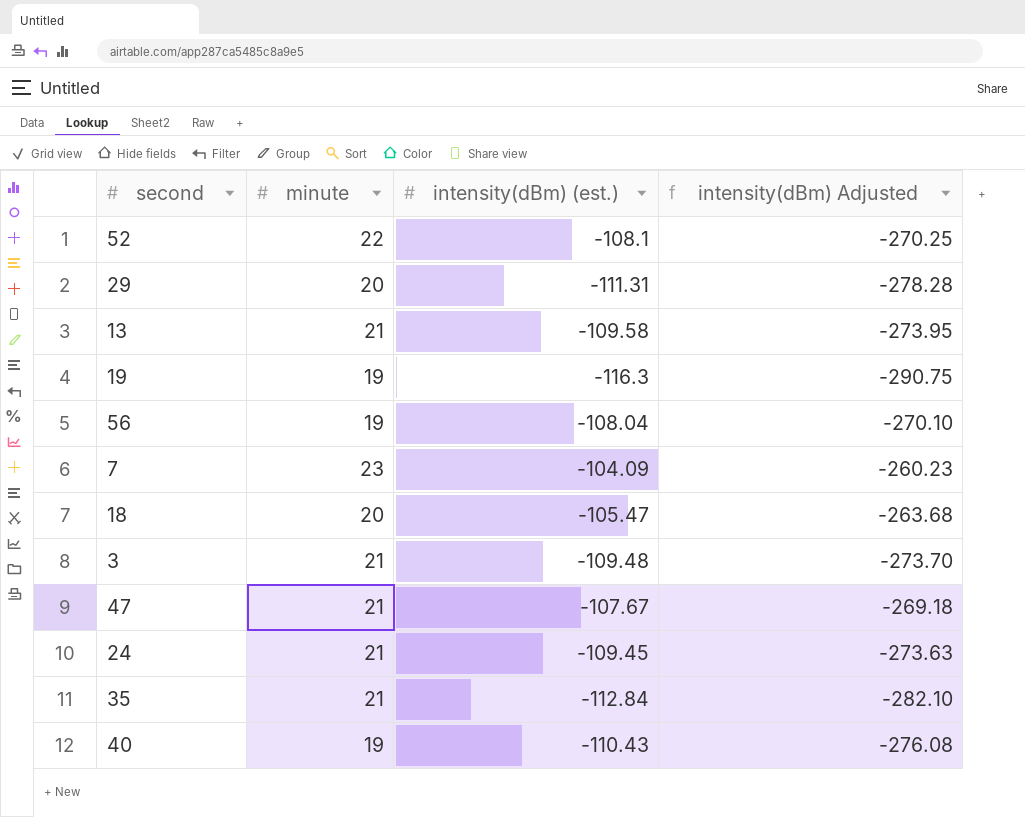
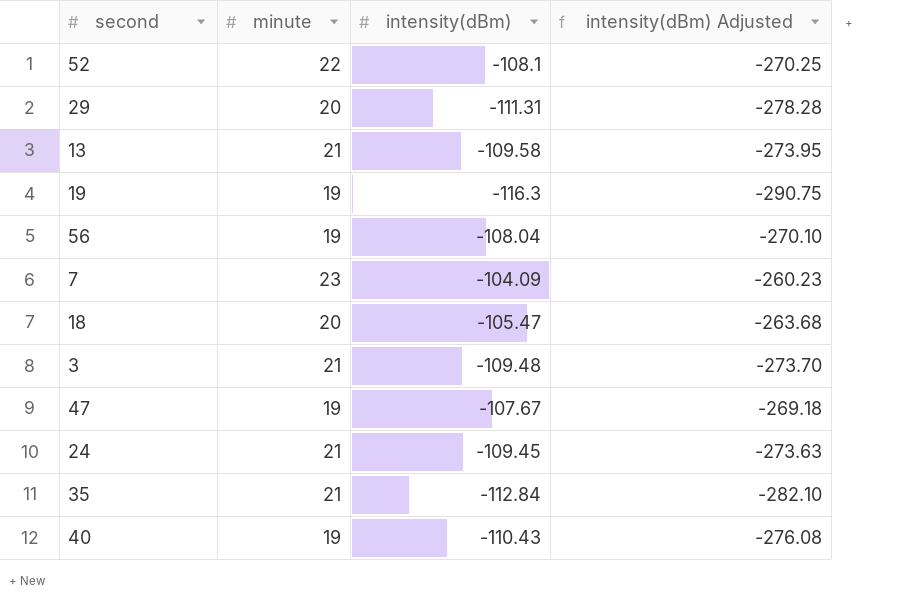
column name: intensity(dBm) (est.) -> intensity(dBm)
47 | minute: 21 -> 19

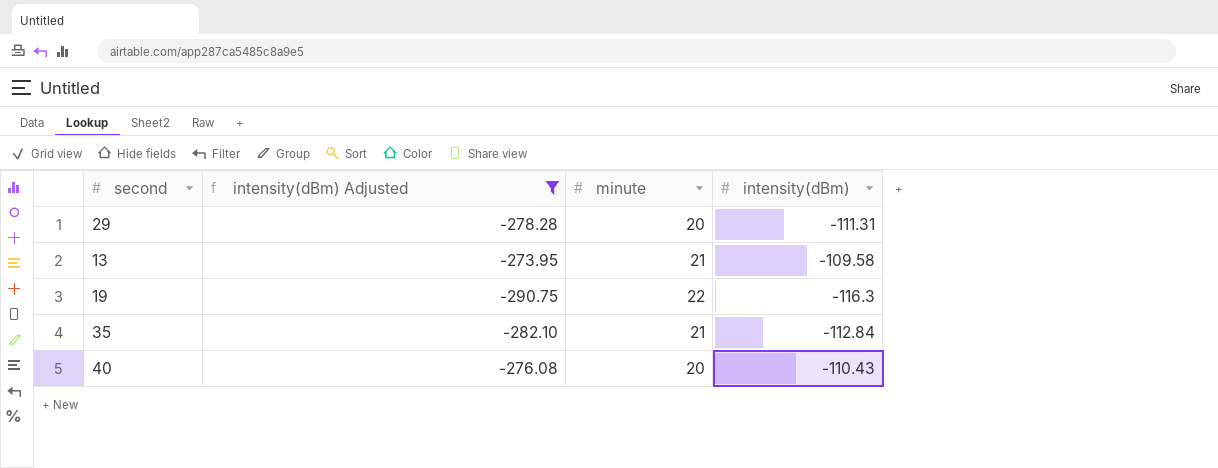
filter: none -> intensity(dBm) Adjusted <= -273.95
column intensity(dBm) Adjusted | position: 4 -> 2
19 | minute: 19 -> 22
40 | minute: 19 -> 20

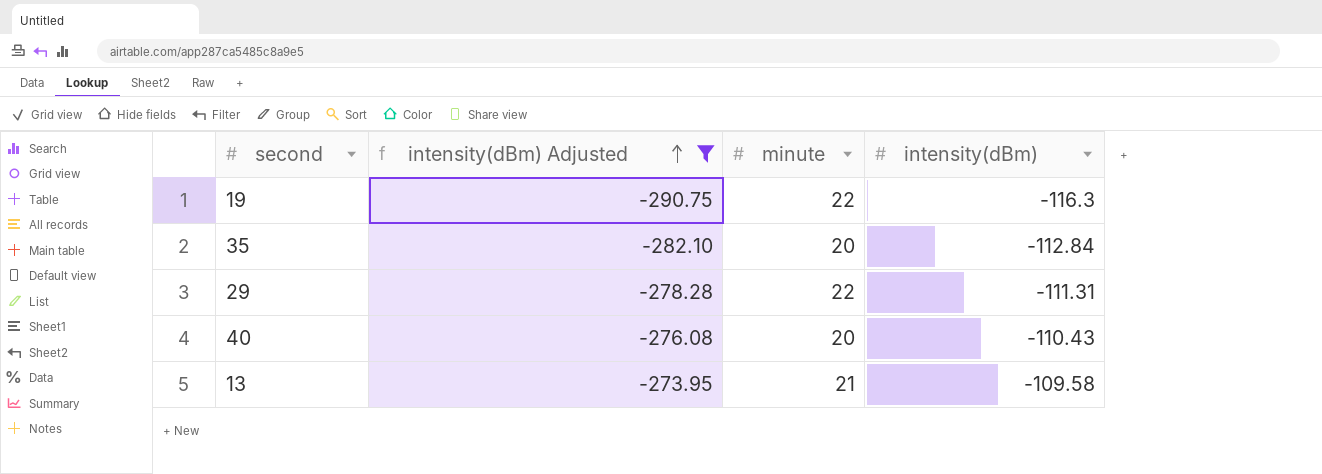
row order: none -> intensity(dBm) Adjusted ascending
35 | minute: 21 -> 20
29 | minute: 20 -> 22

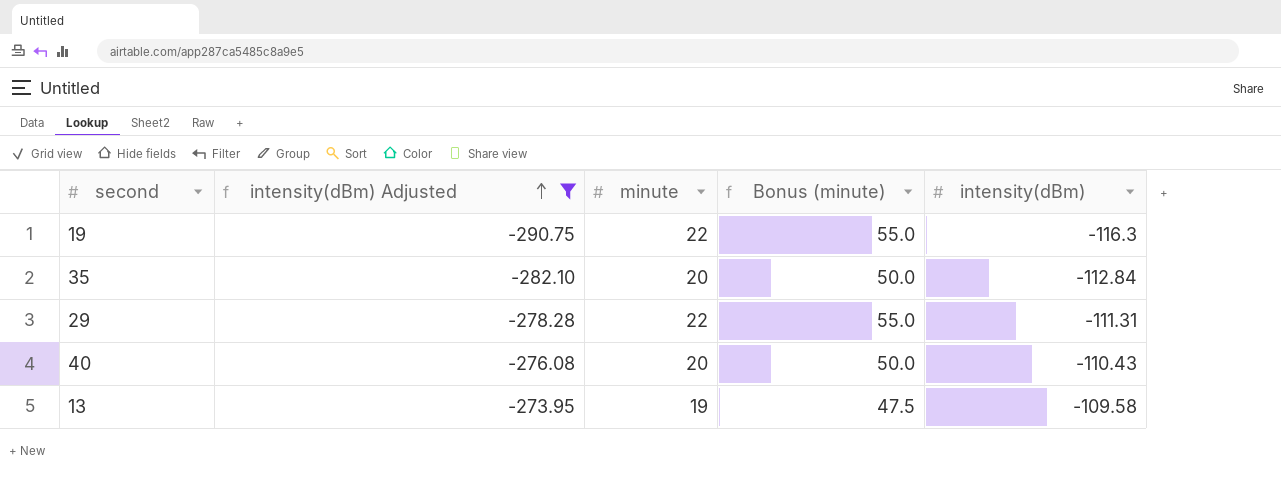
column Bonus (minute) | formula: none -> [minute] * 2.5
13 | minute: 21 -> 19

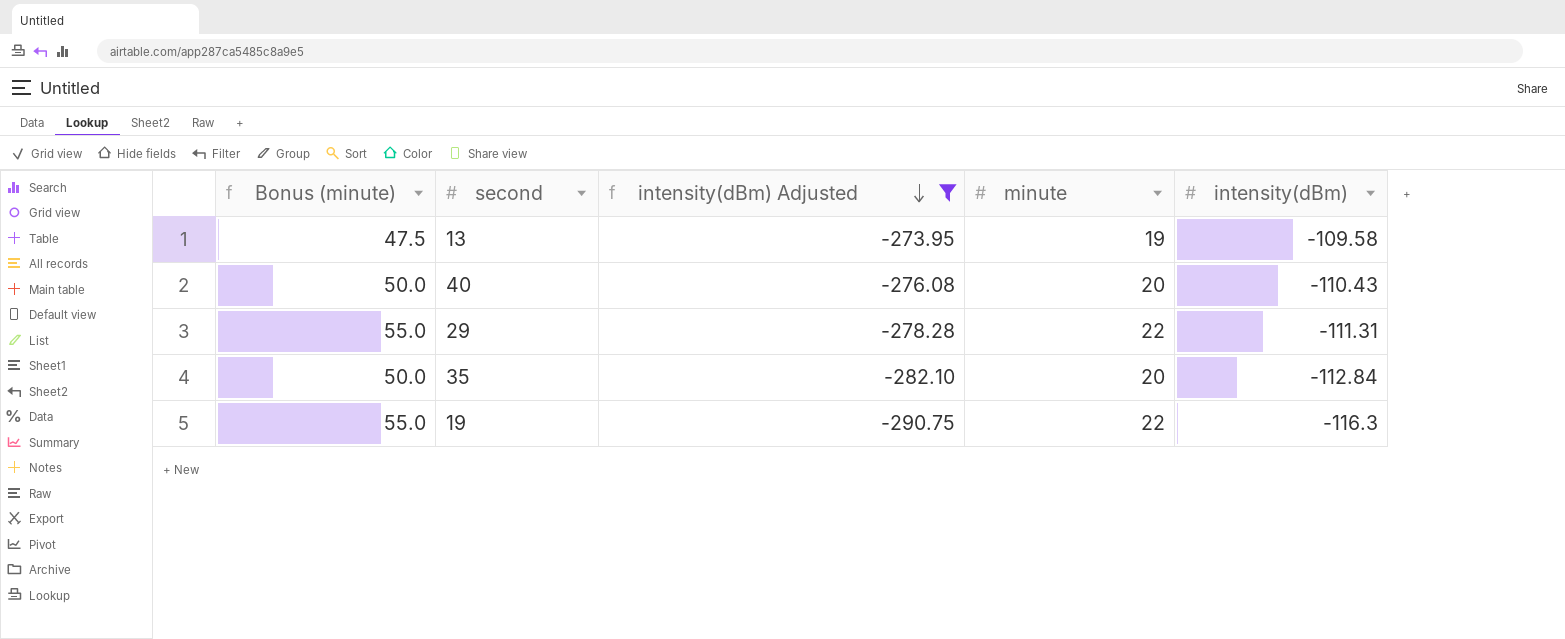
row order: intensity(dBm) Adjusted ascending -> intensity(dBm) Adjusted descending
column Bonus (minute) | position: 4 -> 1

